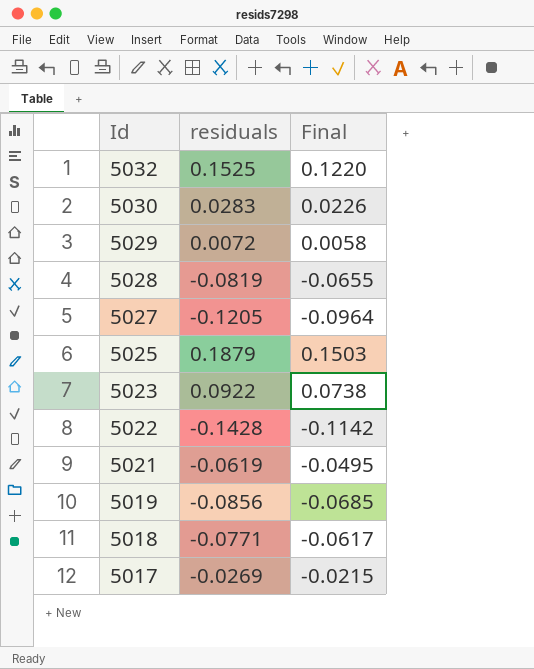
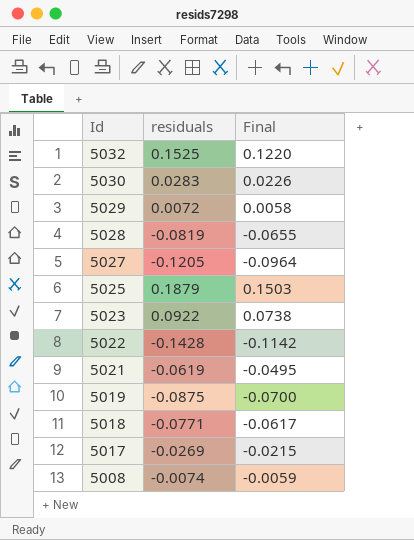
5019 | residuals: -0.0856 -> -0.0875
5019 | Final: -0.0685 -> -0.0700
row 5008: none -> -0.0074 | -0.0059

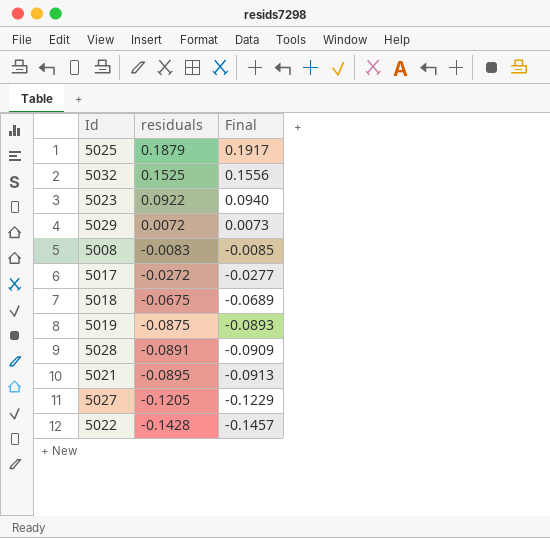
row order: Id descending -> residuals descending
column Final | formula: [residuals] * 0.8 -> [residuals] * 1.02
row 5030: 0.0283 | 0.0226 -> none
5008 | residuals: -0.0074 -> -0.0083
5017 | residuals: -0.0269 -> -0.0272
5018 | residuals: -0.0771 -> -0.0675
5028 | residuals: -0.0819 -> -0.0891
5021 | residuals: -0.0619 -> -0.0895

